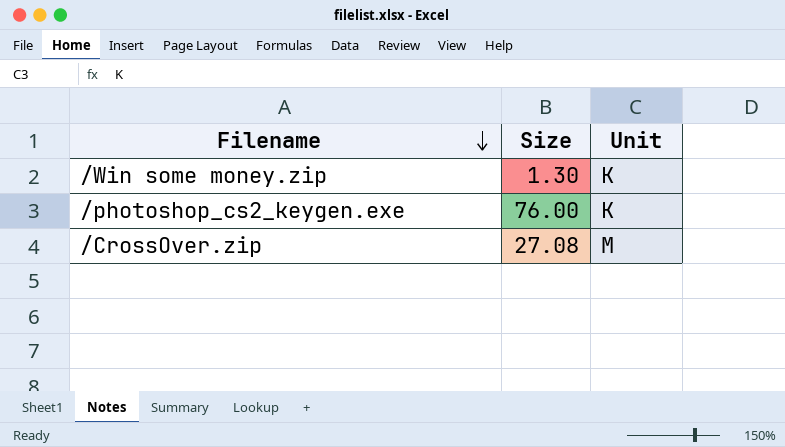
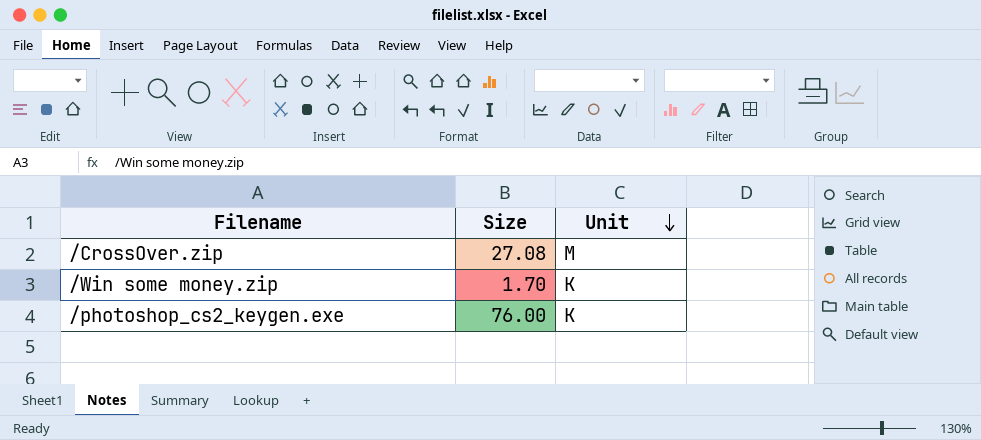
row order: Filename descending -> Unit descending
/Win some money.zip | Size: 1.30 -> 1.70

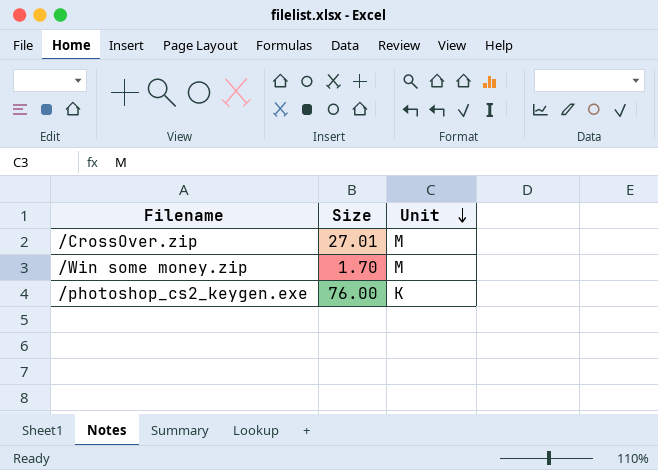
/CrossOver.zip | Size: 27.08 -> 27.01
/Win some money.zip | Unit: K -> M

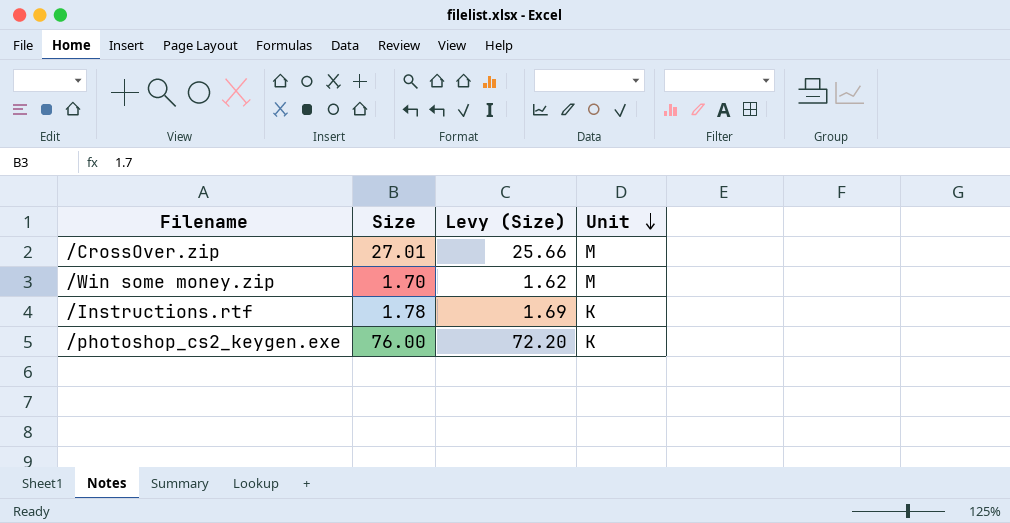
column Levy (Size) | formula: none -> [Size] * 0.95
row /Instructions.rtf: none -> 1.78 | 1.69 | K

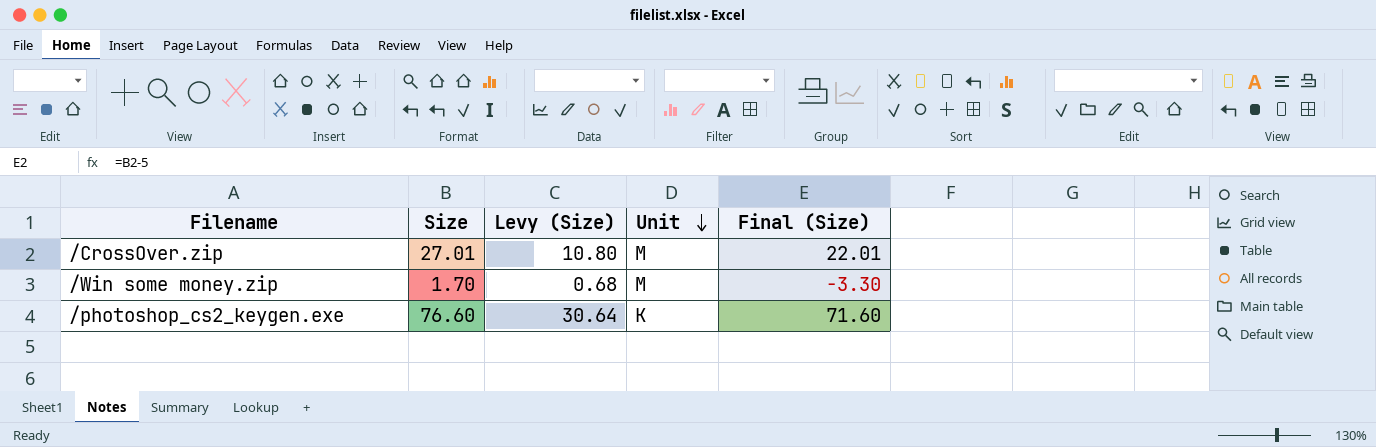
column Levy (Size) | formula: [Size] * 0.95 -> [Size] * 0.4
column Final (Size) | formula: none -> [Size] - 5
row /Instructions.rtf: 1.78 | 1.69 | K -> none
/photoshop_cs2_keygen.exe | Size: 76.00 -> 76.60

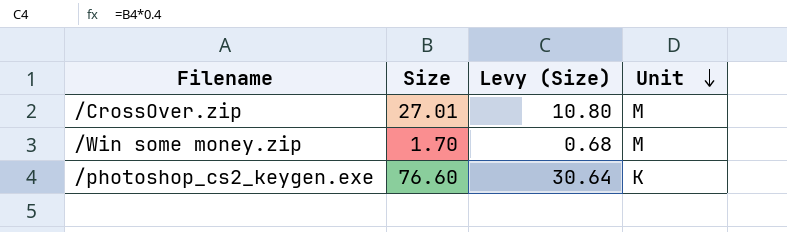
column Final (Size) | formula: [Size] - 5 -> none

